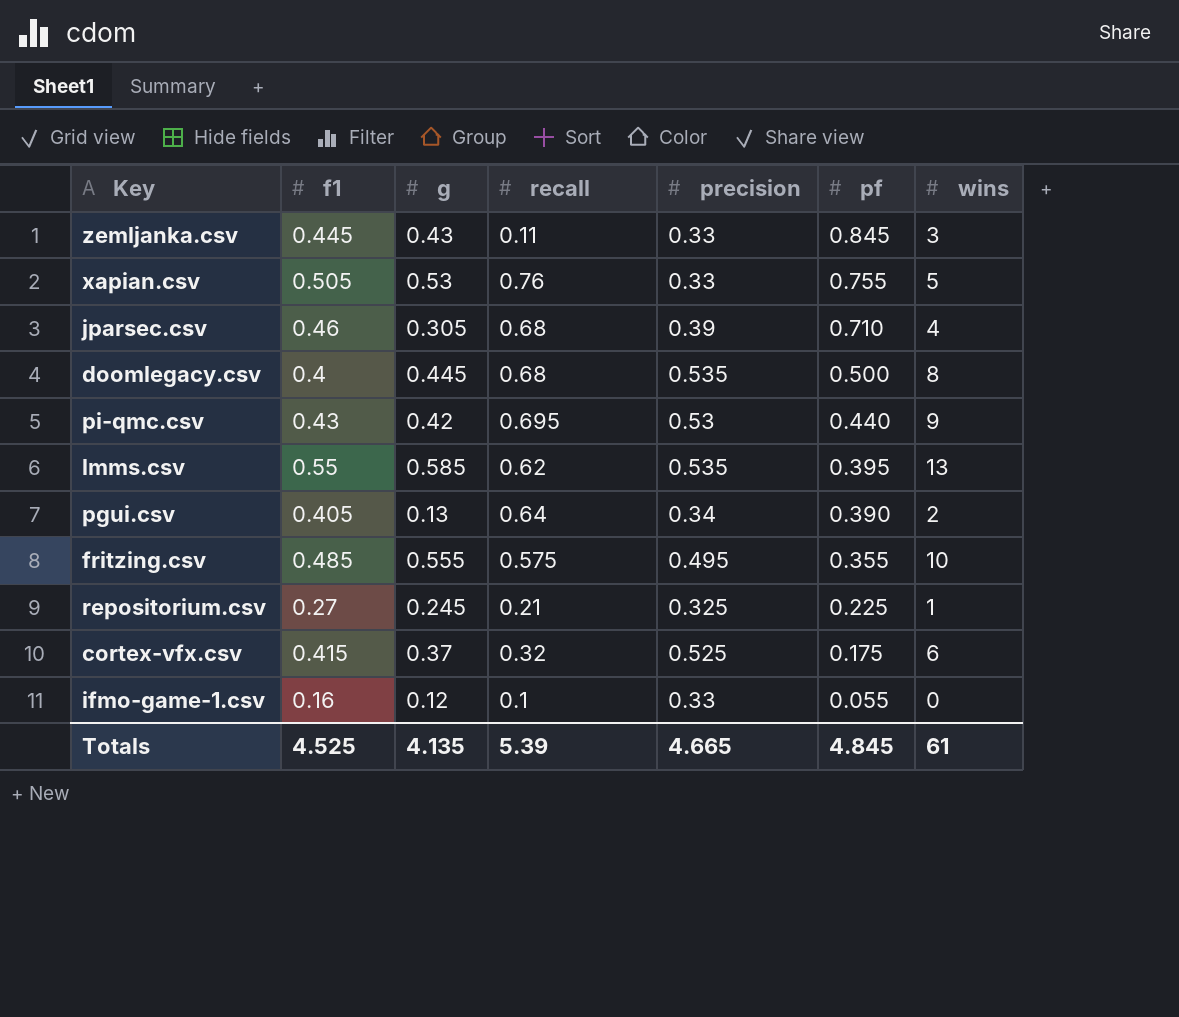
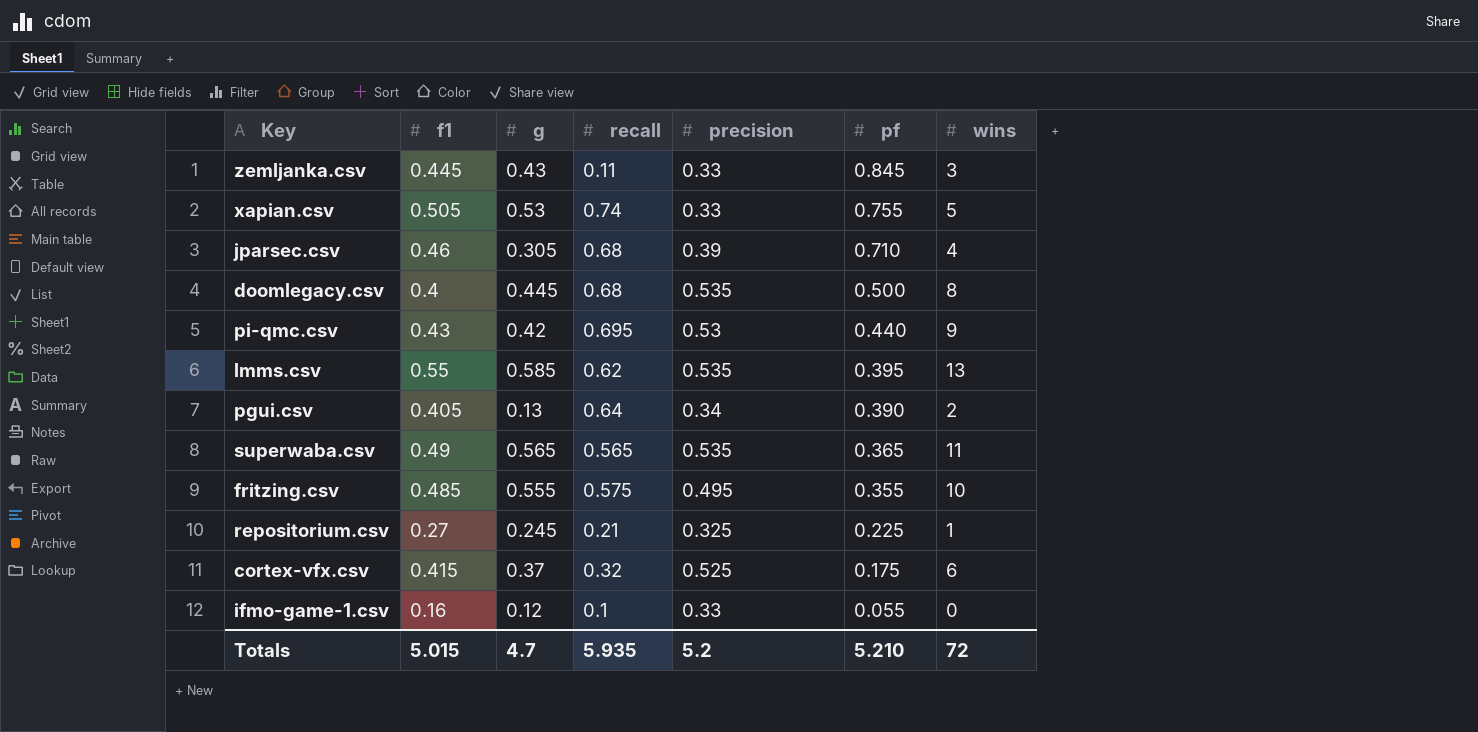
xapian.csv | recall: 0.76 -> 0.74
row superwaba.csv: none -> 0.49 | 0.565 | 0.565 | 0.535 | 0.365 | 11
Totals | f1: 4.525 -> 5.015
Totals | g: 4.135 -> 4.7
Totals | recall: 5.39 -> 5.935
Totals | precision: 4.665 -> 5.2
Totals | pf: 4.845 -> 5.210
Totals | wins: 61 -> 72

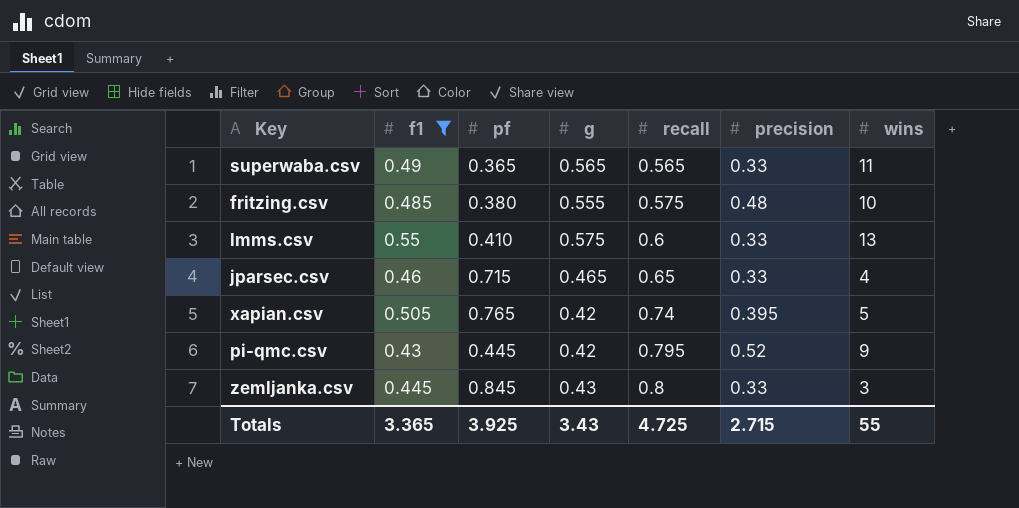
filter: none -> f1 >= 0.43
row order: pf descending -> recall ascending
column pf | position: 6 -> 3
superwaba.csv | precision: 0.535 -> 0.33
fritzing.csv | pf: 0.355 -> 0.380
fritzing.csv | precision: 0.495 -> 0.48
lmms.csv | pf: 0.395 -> 0.410
lmms.csv | g: 0.585 -> 0.575
lmms.csv | recall: 0.62 -> 0.6
lmms.csv | precision: 0.535 -> 0.33
jparsec.csv | pf: 0.710 -> 0.715
jparsec.csv | g: 0.305 -> 0.465
jparsec.csv | recall: 0.68 -> 0.65
jparsec.csv | precision: 0.39 -> 0.33
xapian.csv | pf: 0.755 -> 0.765
xapian.csv | g: 0.53 -> 0.42
xapian.csv | precision: 0.33 -> 0.395
pi-qmc.csv | pf: 0.440 -> 0.445
pi-qmc.csv | recall: 0.695 -> 0.795
pi-qmc.csv | precision: 0.53 -> 0.52
zemljanka.csv | recall: 0.11 -> 0.8
Totals | f1: 5.015 -> 3.365
Totals | pf: 5.210 -> 3.925
Totals | g: 4.7 -> 3.43
Totals | recall: 5.935 -> 4.725
Totals | precision: 5.2 -> 2.715
Totals | wins: 72 -> 55

